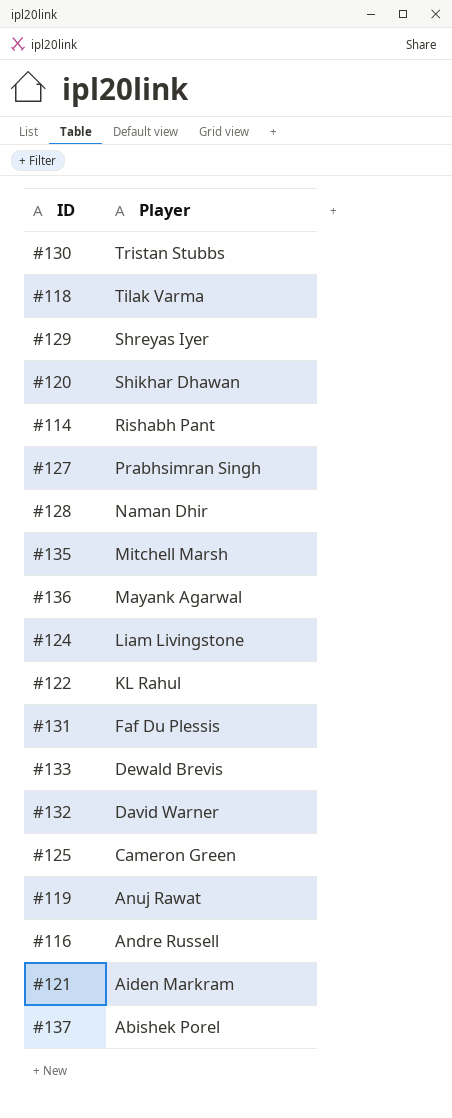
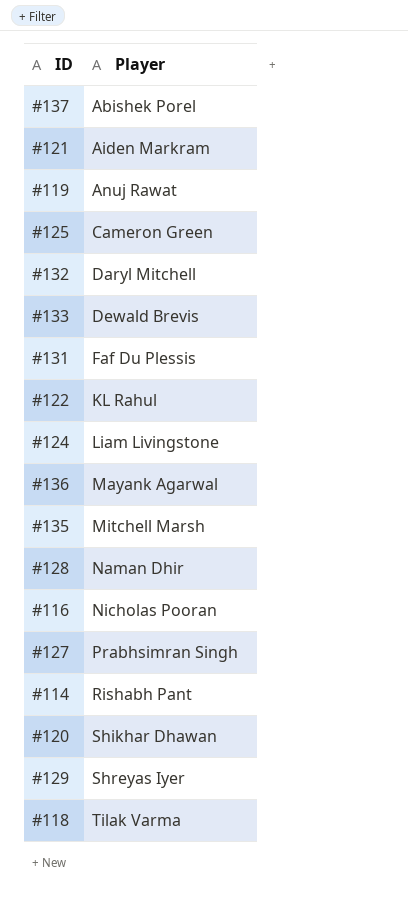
row order: Player descending -> Player ascending
row #130: Tristan Stubbs -> none
#132 | Player: David Warner -> Daryl Mitchell
#116 | Player: Andre Russell -> Nicholas Pooran

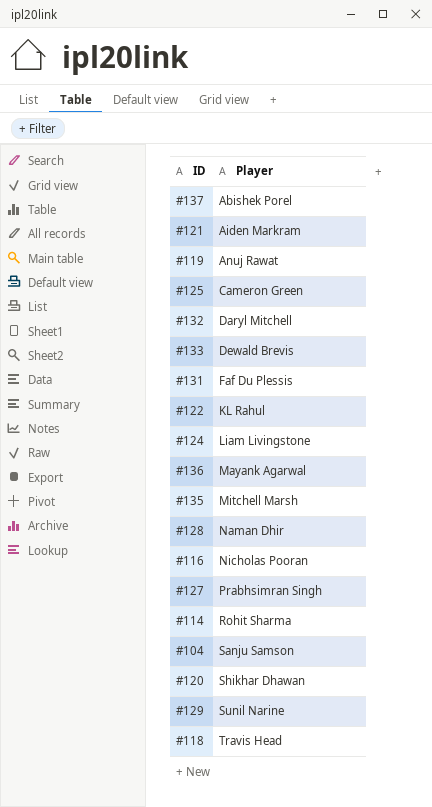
#114 | Player: Rishabh Pant -> Rohit Sharma
row #104: none -> Sanju Samson
#129 | Player: Shreyas Iyer -> Sunil Narine
#118 | Player: Tilak Varma -> Travis Head

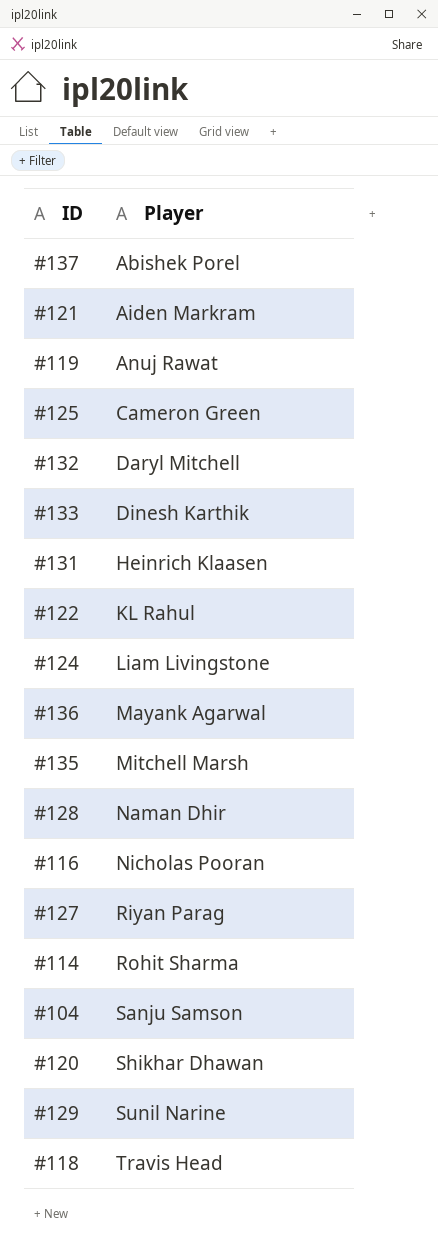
#133 | Player: Dewald Brevis -> Dinesh Karthik
#131 | Player: Faf Du Plessis -> Heinrich Klaasen
#127 | Player: Prabhsimran Singh -> Riyan Parag

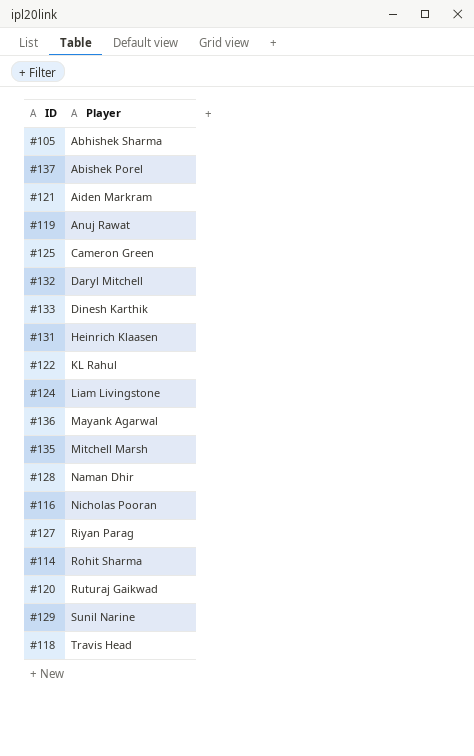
row #104: Sanju Samson -> none
row #105: none -> Abhishek Sharma
#120 | Player: Shikhar Dhawan -> Ruturaj Gaikwad

